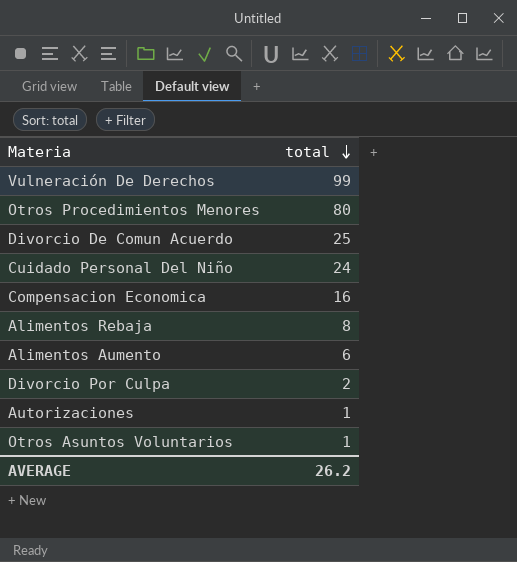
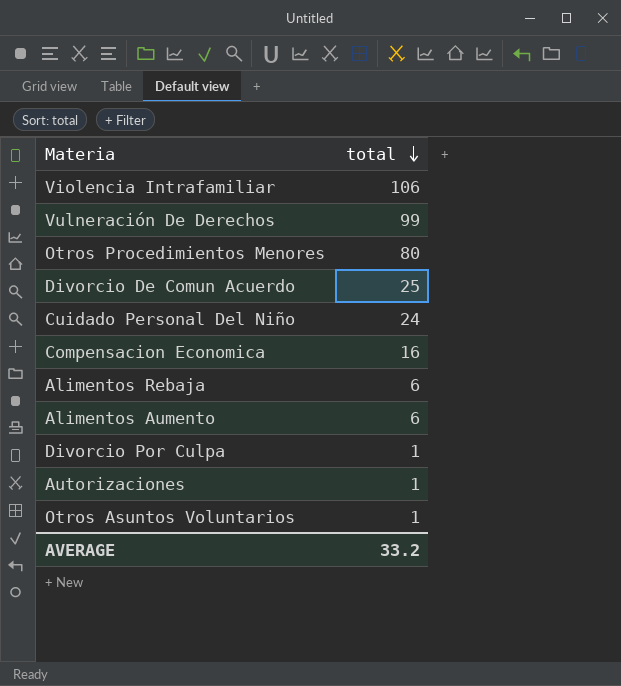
row Violencia Intrafamiliar: none -> 106
Alimentos Rebaja | total: 8 -> 6
Divorcio Por Culpa | total: 2 -> 1
AVERAGE | total: 26.2 -> 33.2

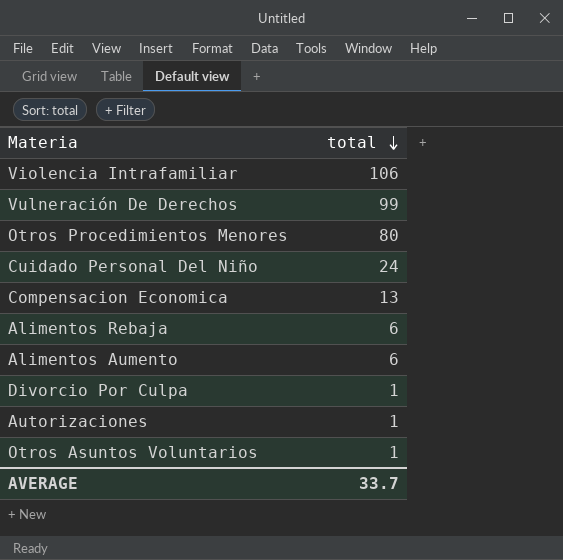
row Divorcio De Comun Acuerdo: 25 -> none
Compensacion Economica | total: 16 -> 13
AVERAGE | total: 33.2 -> 33.7

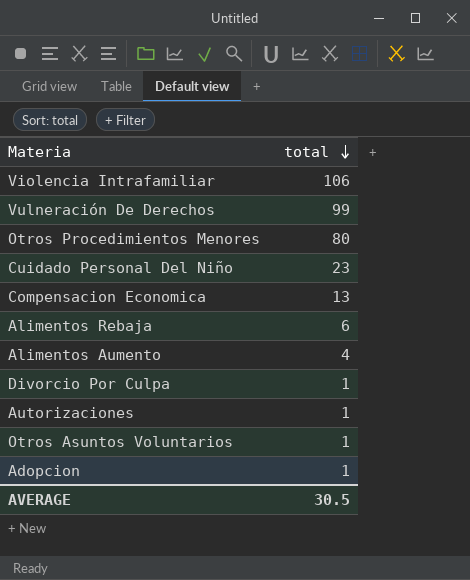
Cuidado Personal Del Niño | total: 24 -> 23
Alimentos Aumento | total: 6 -> 4
row Adopcion: none -> 1
AVERAGE | total: 33.7 -> 30.5

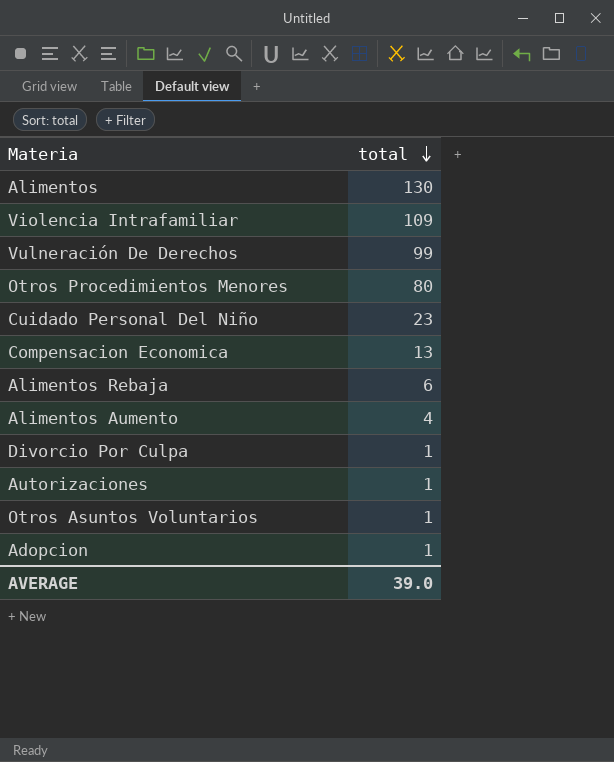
row Alimentos: none -> 130
Violencia Intrafamiliar | total: 106 -> 109
AVERAGE | total: 30.5 -> 39.0

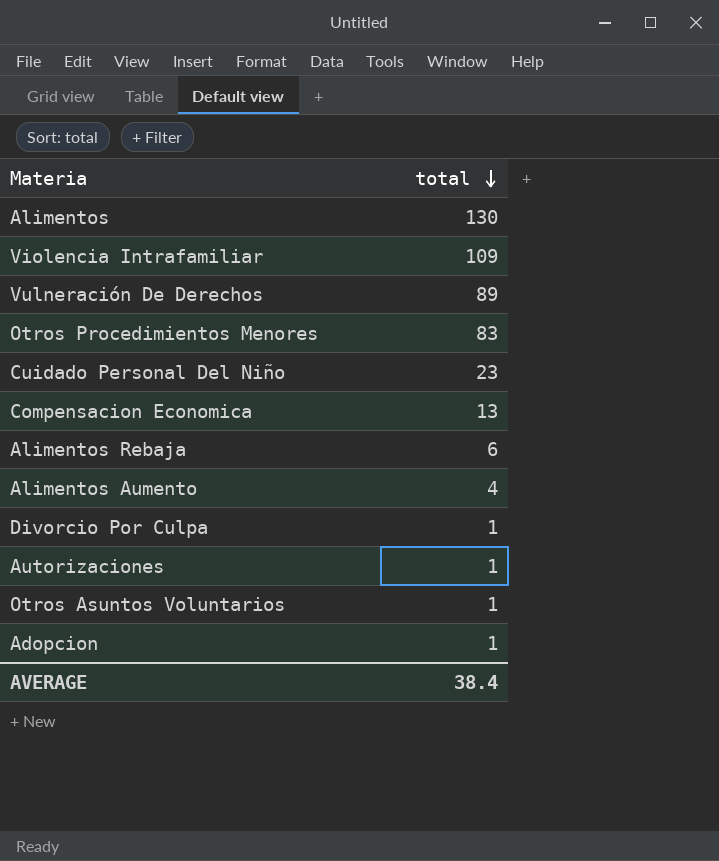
Vulneración De Derechos | total: 99 -> 89
Otros Procedimientos Menores | total: 80 -> 83
AVERAGE | total: 39.0 -> 38.4

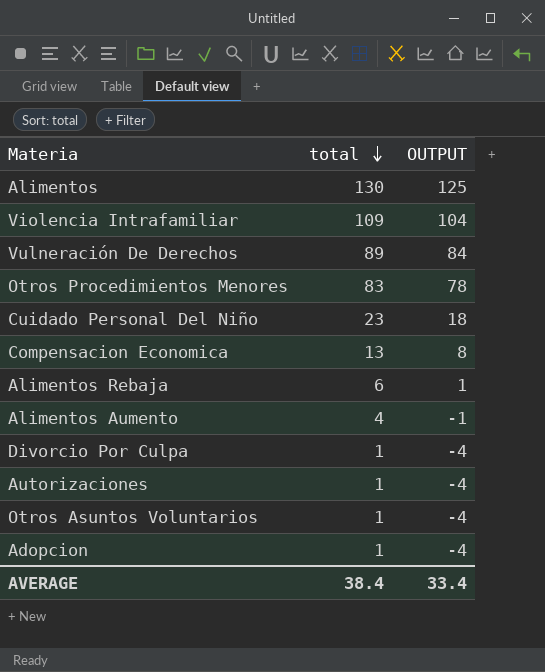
column OUTPUT | formula: none -> [total] - 5

